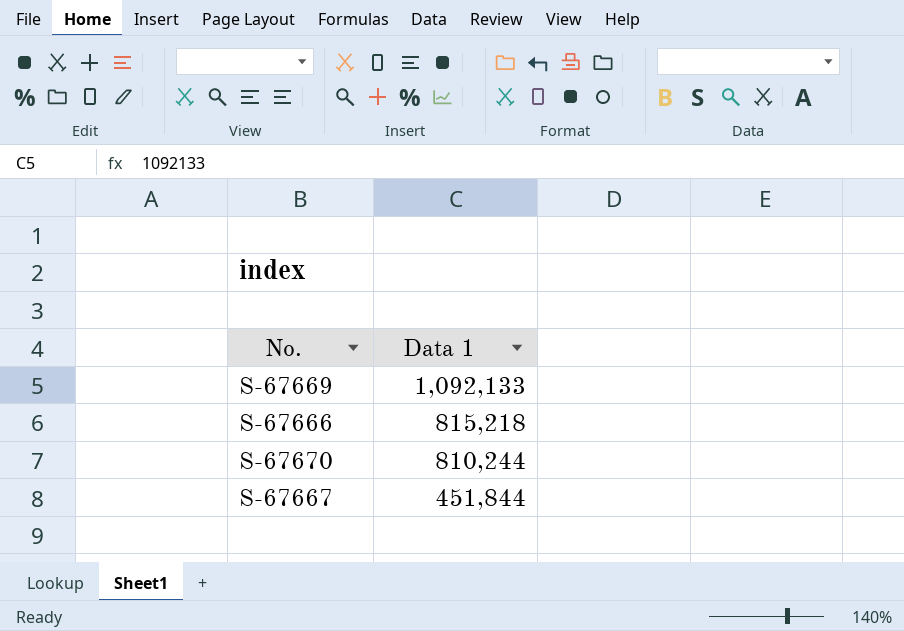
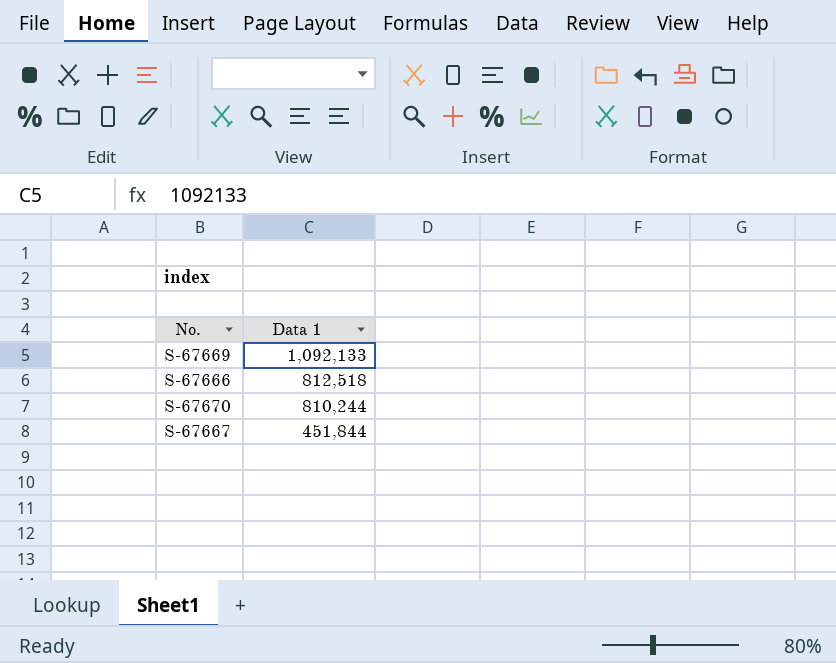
S-67666 | Data 1: 815,218 -> 812,518

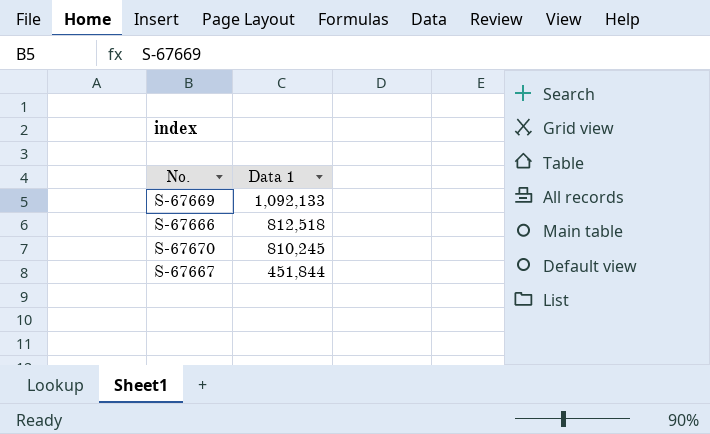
S-67670 | Data 1: 810,244 -> 810,245

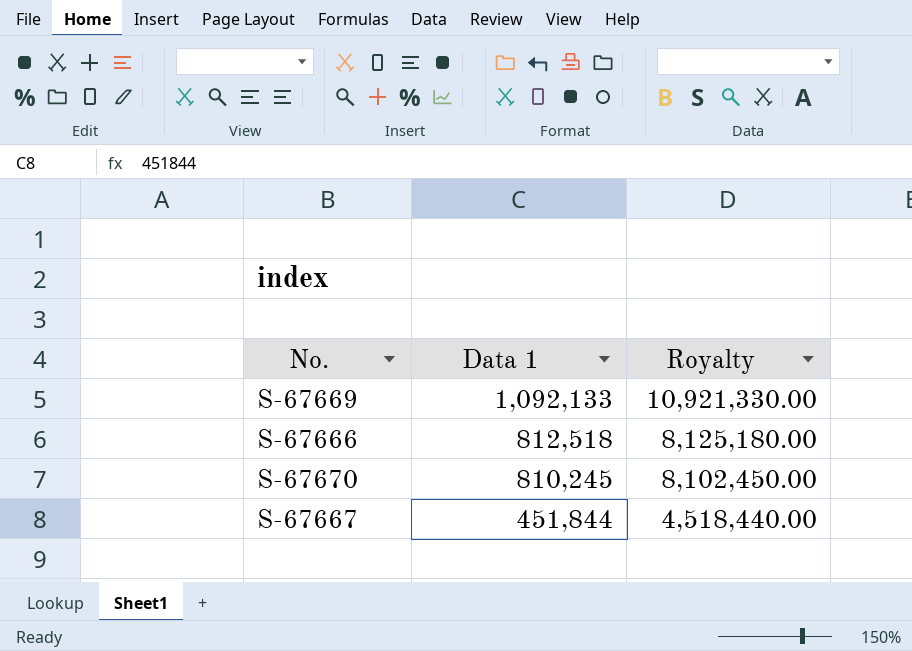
column Royalty | formula: none -> [Data 1] * 10

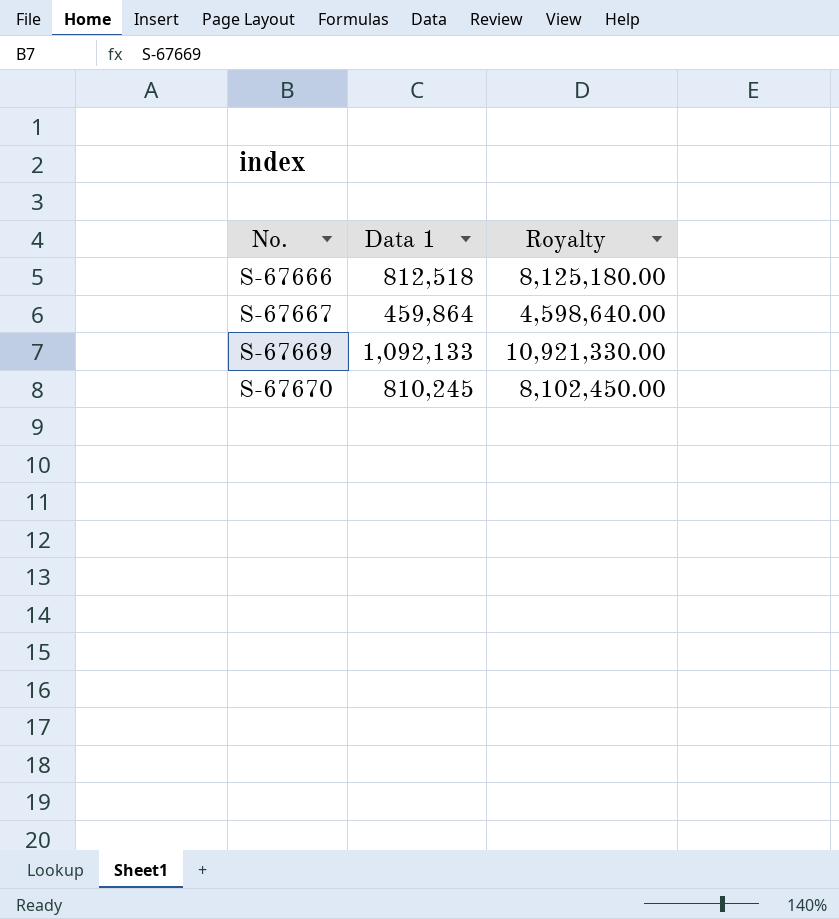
row order: Data 1 descending -> No. ascending
S-67667 | Data 1: 451,844 -> 459,864
S-67667 | Royalty: 4,518,440.00 -> 4,598,640.00

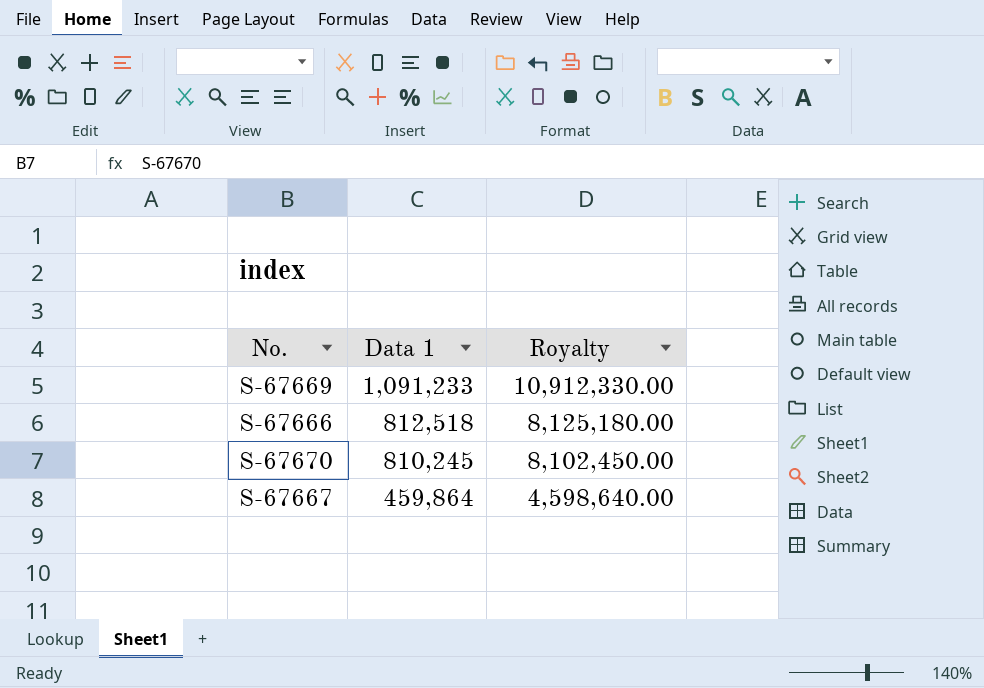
row order: No. ascending -> Data 1 descending
S-67669 | Data 1: 1,092,133 -> 1,091,233
S-67669 | Royalty: 10,921,330.00 -> 10,912,330.00

